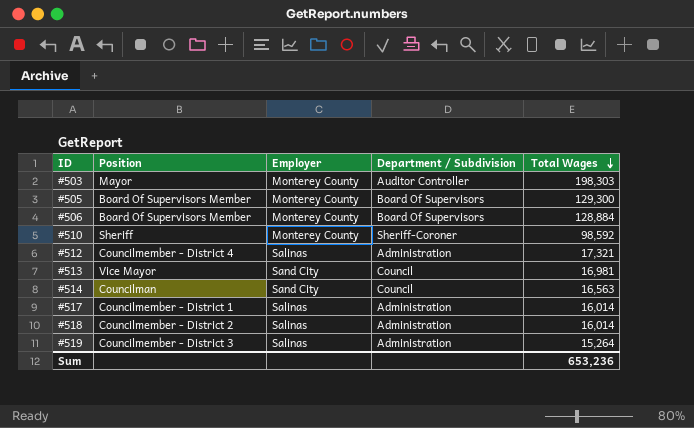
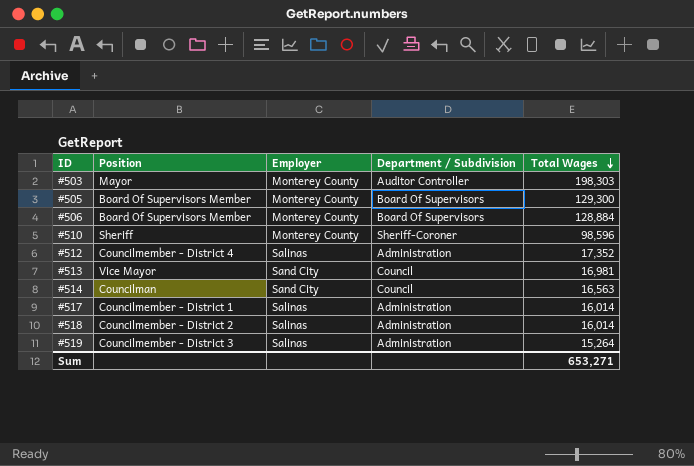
#510 | Total Wages: 98,592 -> 98,596
#512 | Total Wages: 17,321 -> 17,352
Sum | Total Wages: 653,236 -> 653,271

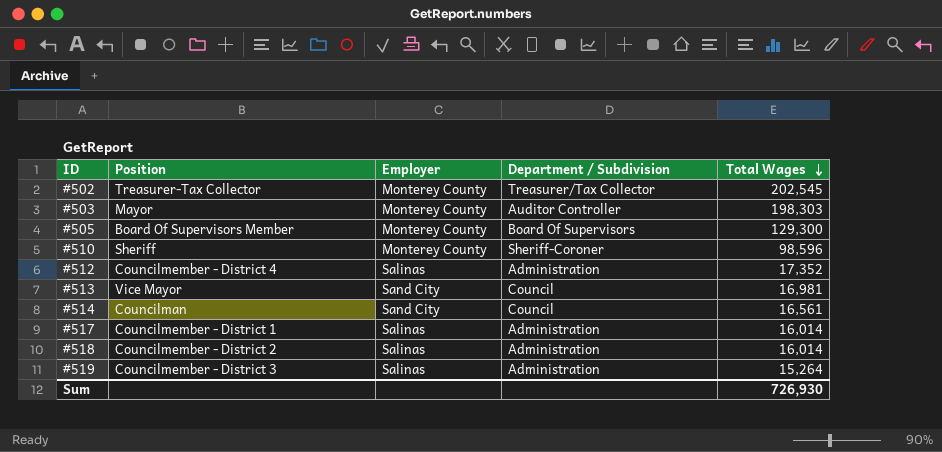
row #506: Board Of Supervisors Member | Monterey County | Board Of Supervisors | 128,884 -> none
row #502: none -> Treasurer-Tax Collector | Monterey County | Treasurer/Tax Collector | 202,545
#514 | Total Wages: 16,563 -> 16,561
Sum | Total Wages: 653,271 -> 726,930

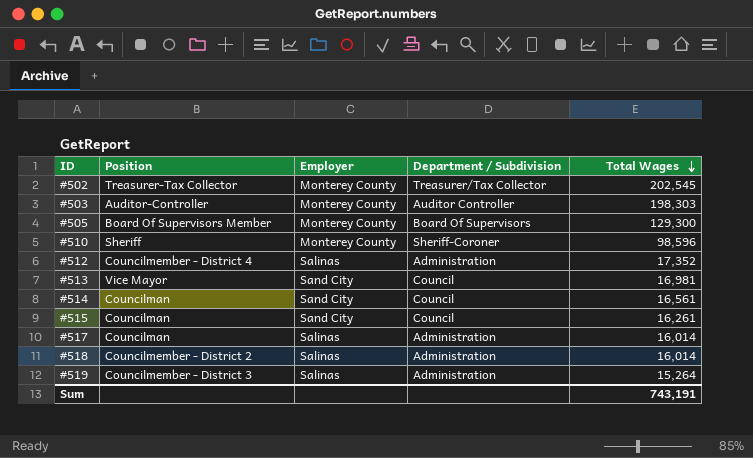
#503 | Position: Mayor -> Auditor-Controller
row #515: none -> Councilman | Sand City | Council | 16,261
#517 | Position: Councilmember - District 1 -> Councilman
Sum | Total Wages: 726,930 -> 743,191

